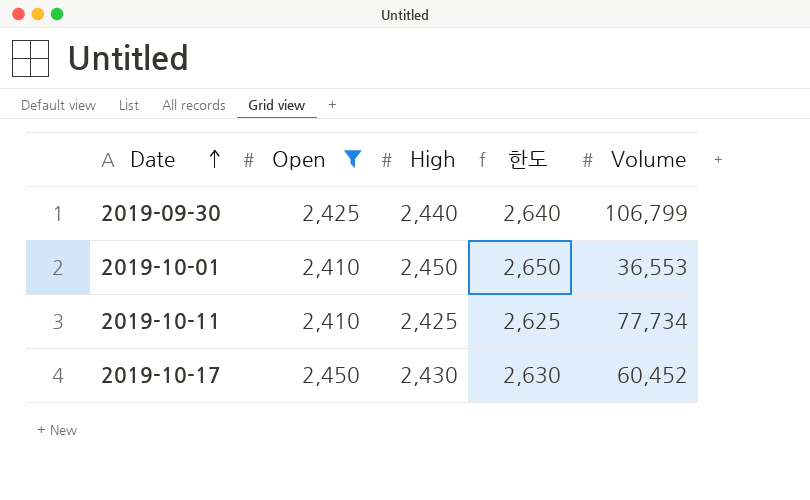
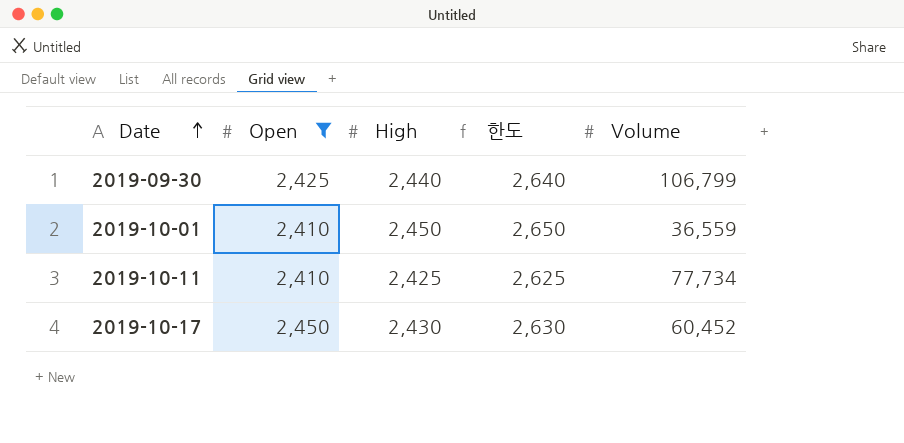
2019-10-01 | Volume: 36,553 -> 36,559

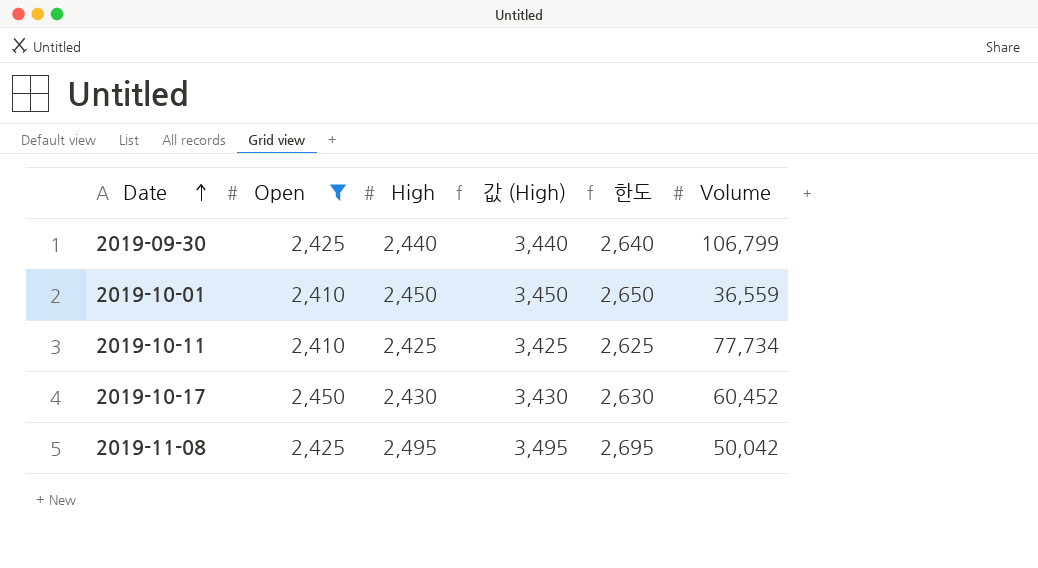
column 값 (High) | formula: none -> [High] + 1000
row 2019-11-08: none -> 2,425 | 2,495 | 3,495 | 2,695 | 50,042

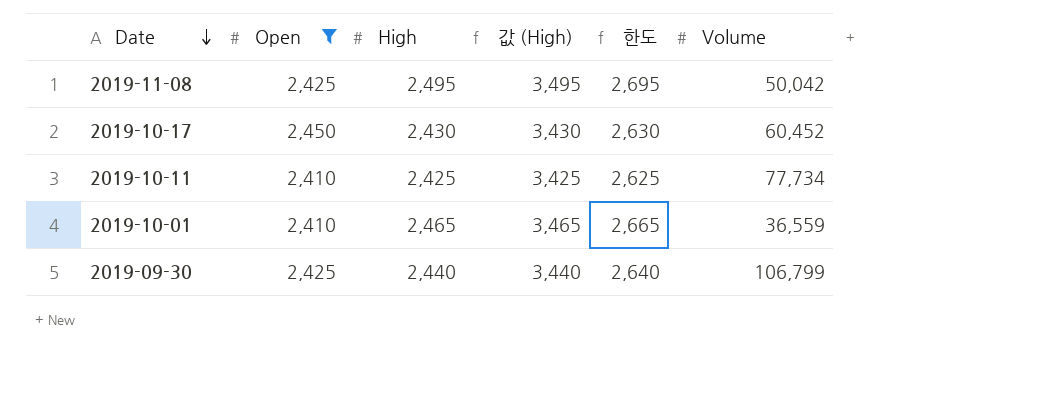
row order: Date ascending -> Date descending
2019-10-01 | High: 2,450 -> 2,465
2019-10-01 | 값 (High): 3,450 -> 3,465
2019-10-01 | 한도: 2,650 -> 2,665

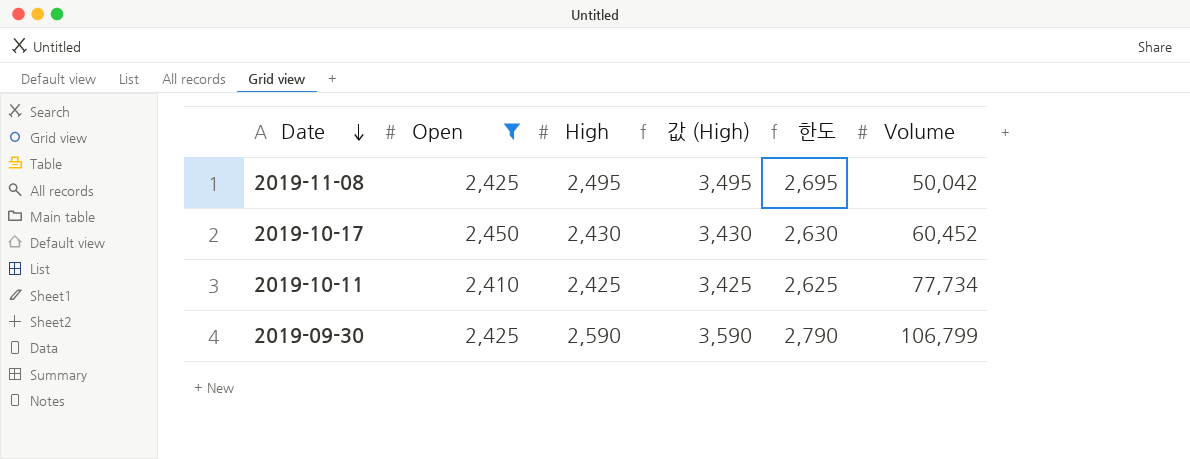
row 2019-10-01: 2,410 | 2,465 | 3,465 | 2,665 | 36,559 -> none
2019-09-30 | High: 2,440 -> 2,590
2019-09-30 | 값 (High): 3,440 -> 3,590
2019-09-30 | 한도: 2,640 -> 2,790

